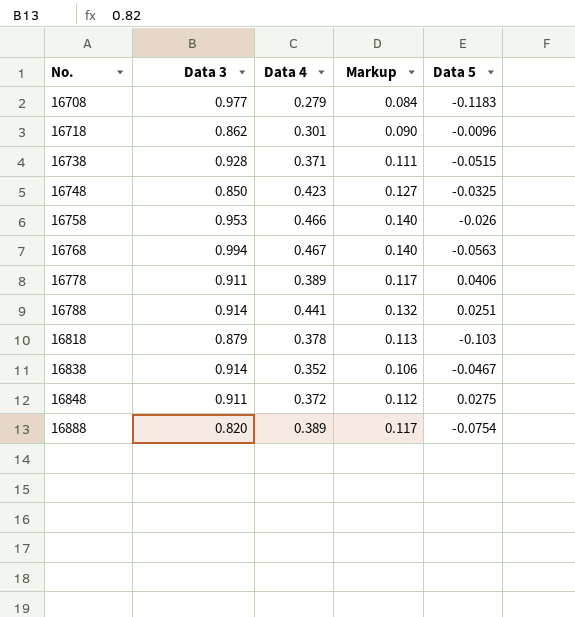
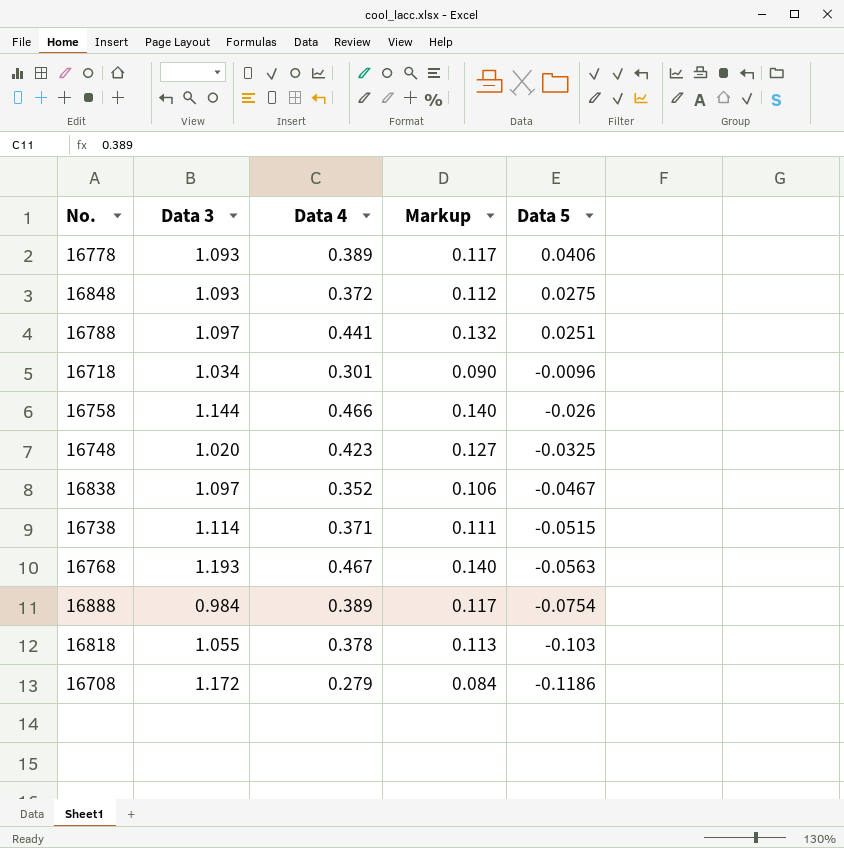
row order: No. ascending -> Data 5 descending
16778 | Data 3: 0.911 -> 1.093
16848 | Data 3: 0.911 -> 1.093
16788 | Data 3: 0.914 -> 1.097
16718 | Data 3: 0.862 -> 1.034
16758 | Data 3: 0.953 -> 1.144
16748 | Data 3: 0.850 -> 1.020
16838 | Data 3: 0.914 -> 1.097
16738 | Data 3: 0.928 -> 1.114
16768 | Data 3: 0.994 -> 1.193
16888 | Data 3: 0.820 -> 0.984
16818 | Data 3: 0.879 -> 1.055
16708 | Data 3: 0.977 -> 1.172
16708 | Data 5: -0.1183 -> -0.1186

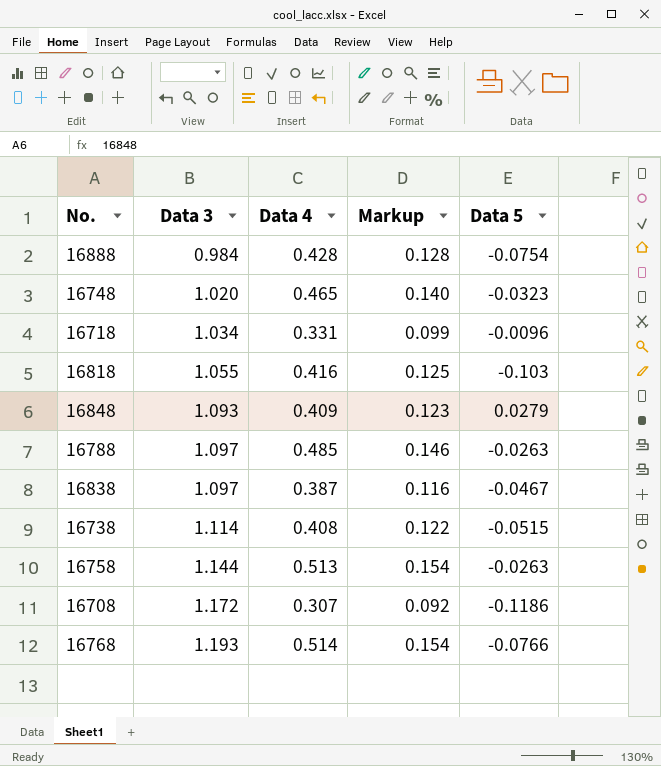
row order: Data 5 descending -> Data 3 ascending
row 16778: 1.093 | 0.389 | 0.117 | 0.0406 -> none
16888 | Data 4: 0.389 -> 0.428
16888 | Markup: 0.117 -> 0.128
16748 | Data 4: 0.423 -> 0.465
16748 | Markup: 0.127 -> 0.140
16748 | Data 5: -0.0325 -> -0.0323
16718 | Data 4: 0.301 -> 0.331
16718 | Markup: 0.090 -> 0.099
16818 | Data 4: 0.378 -> 0.416
16818 | Markup: 0.113 -> 0.125
16848 | Data 4: 0.372 -> 0.409
16848 | Markup: 0.112 -> 0.123
16848 | Data 5: 0.0275 -> 0.0279
16788 | Data 4: 0.441 -> 0.485
16788 | Markup: 0.132 -> 0.146
16788 | Data 5: 0.0251 -> -0.0263
16838 | Data 4: 0.352 -> 0.387
16838 | Markup: 0.106 -> 0.116
16738 | Data 4: 0.371 -> 0.408
16738 | Markup: 0.111 -> 0.122
16758 | Data 4: 0.466 -> 0.513
16758 | Markup: 0.140 -> 0.154
16758 | Data 5: -0.026 -> -0.0263
16708 | Data 4: 0.279 -> 0.307
16708 | Markup: 0.084 -> 0.092
16768 | Data 4: 0.467 -> 0.514
16768 | Markup: 0.140 -> 0.154
16768 | Data 5: -0.0563 -> -0.0766

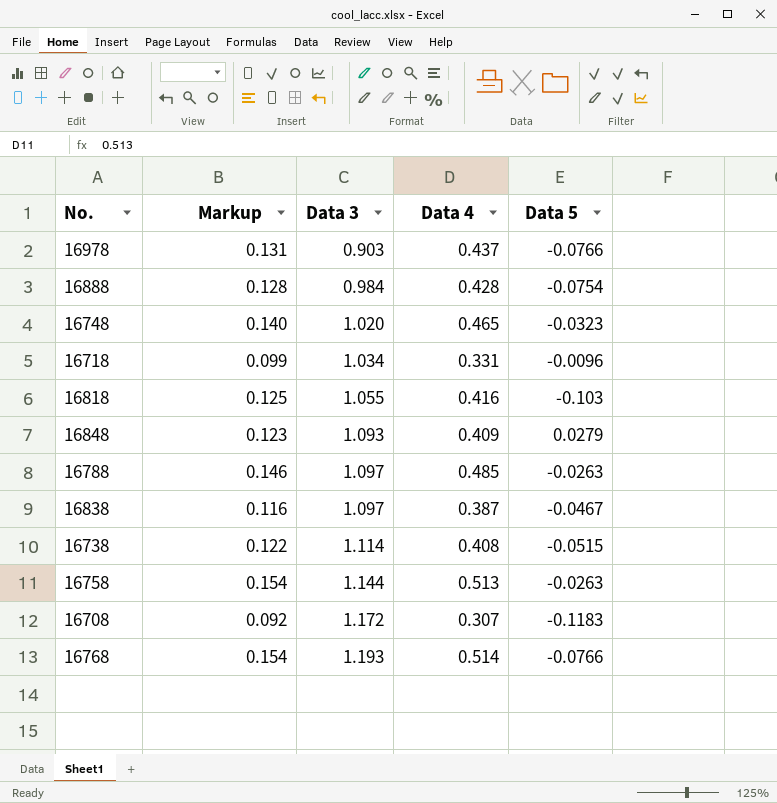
column Markup | position: 4 -> 2
row 16978: none -> 0.131 | 0.903 | 0.437 | -0.0766
16708 | Data 5: -0.1186 -> -0.1183

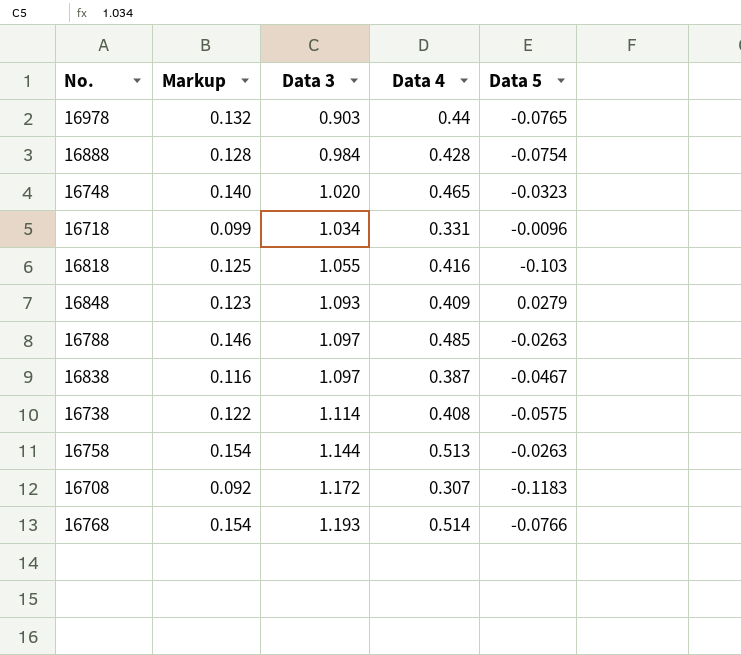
16978 | Markup: 0.131 -> 0.132
16978 | Data 4: 0.437 -> 0.44
16978 | Data 5: -0.0766 -> -0.0765
16738 | Data 5: -0.0515 -> -0.0575

